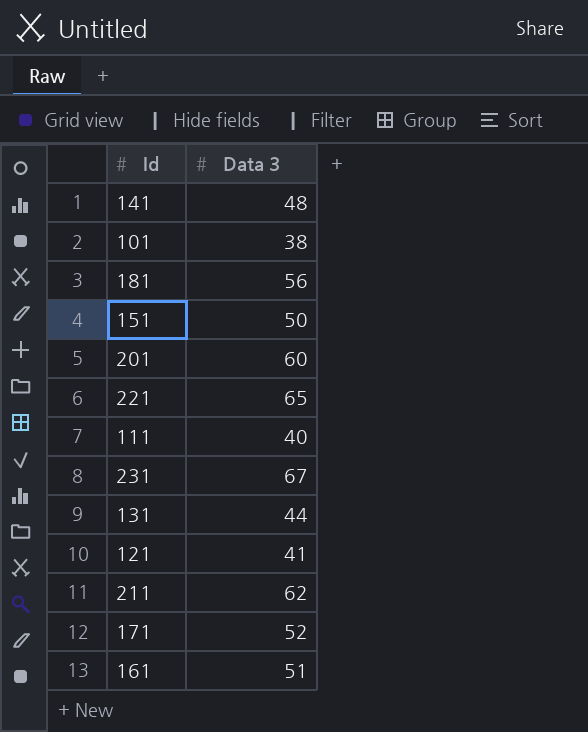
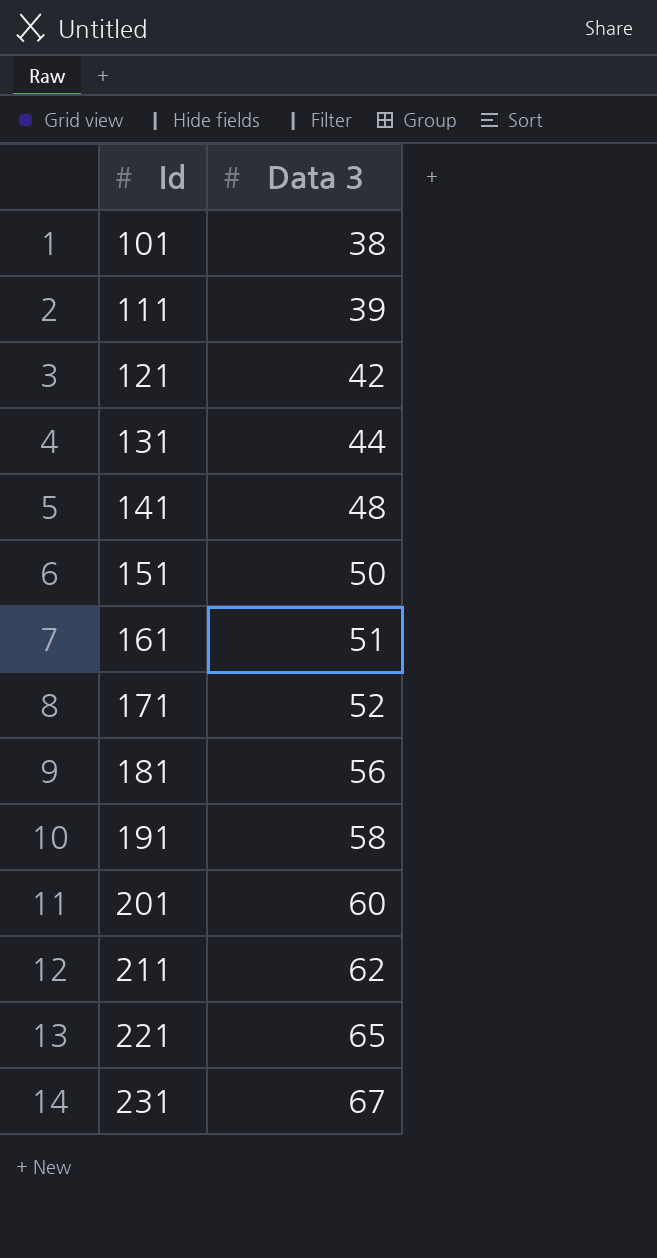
row order: none -> Id ascending
111 | Data 3: 40 -> 39
121 | Data 3: 41 -> 42
row 191: none -> 58

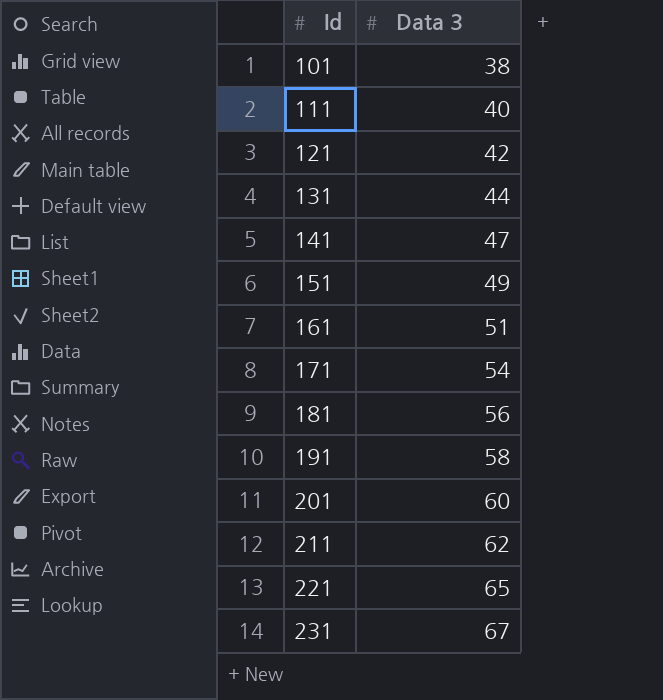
111 | Data 3: 39 -> 40
141 | Data 3: 48 -> 47
151 | Data 3: 50 -> 49
171 | Data 3: 52 -> 54

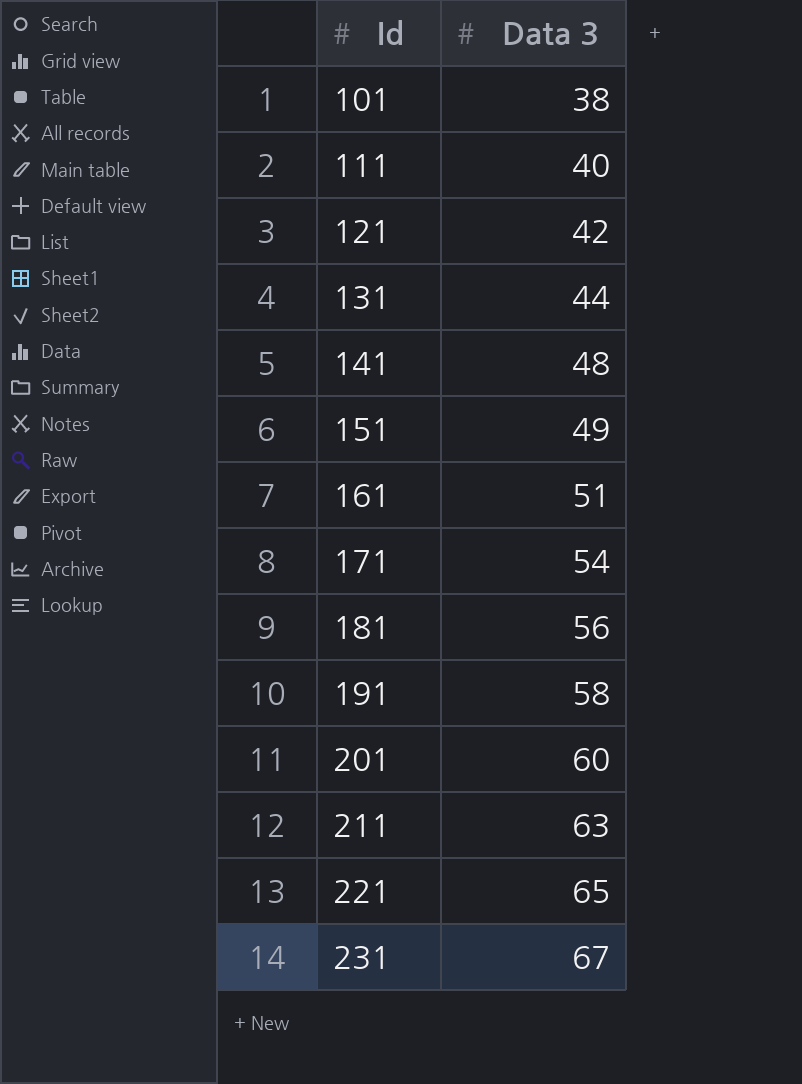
141 | Data 3: 47 -> 48
211 | Data 3: 62 -> 63

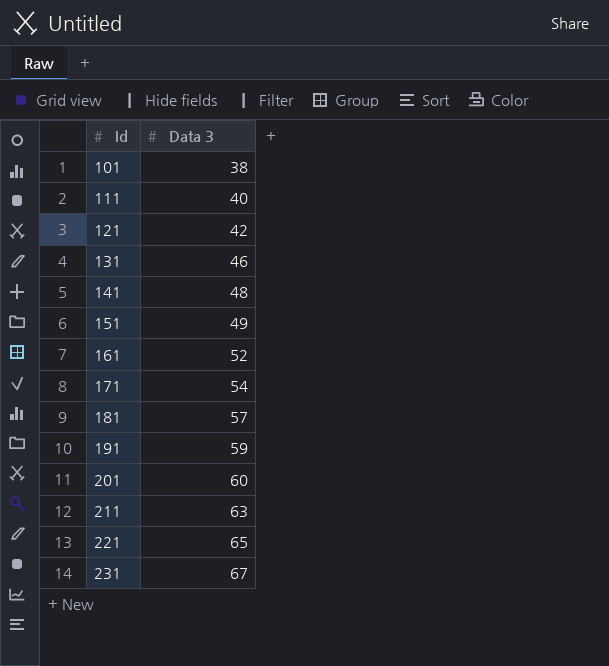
131 | Data 3: 44 -> 46
161 | Data 3: 51 -> 52
181 | Data 3: 56 -> 57
191 | Data 3: 58 -> 59

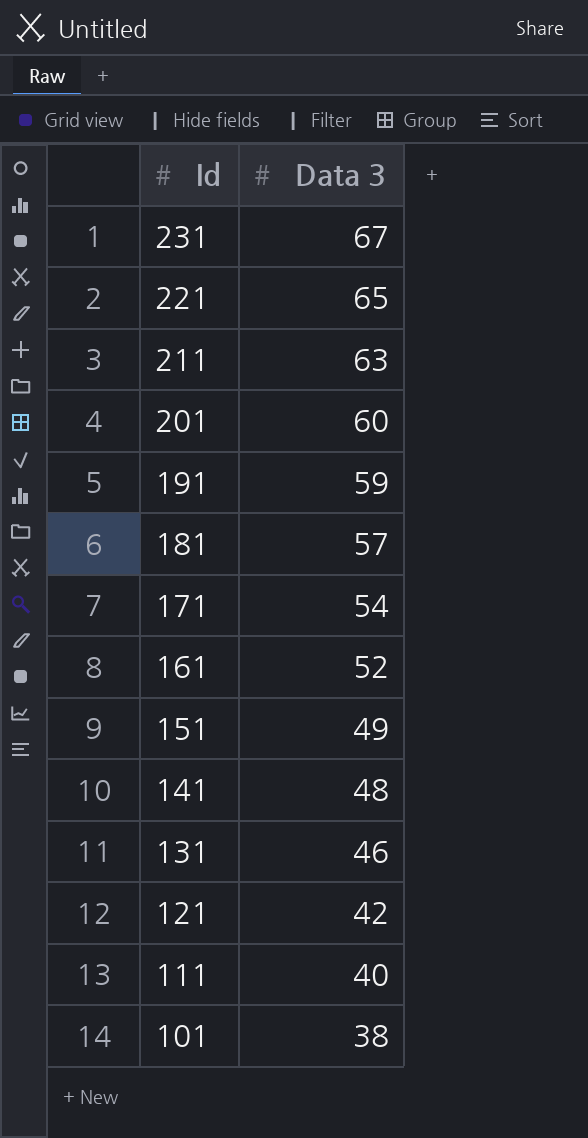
row order: Id ascending -> Id descending

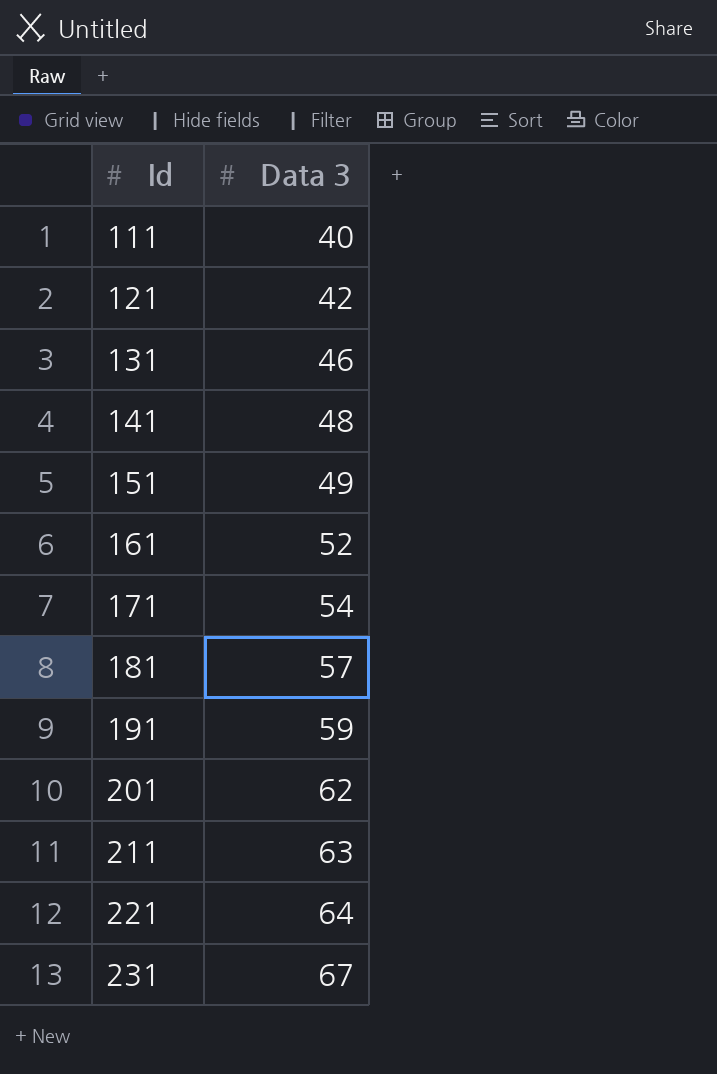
row order: Id descending -> Id ascending
row 101: 38 -> none
201 | Data 3: 60 -> 62
221 | Data 3: 65 -> 64

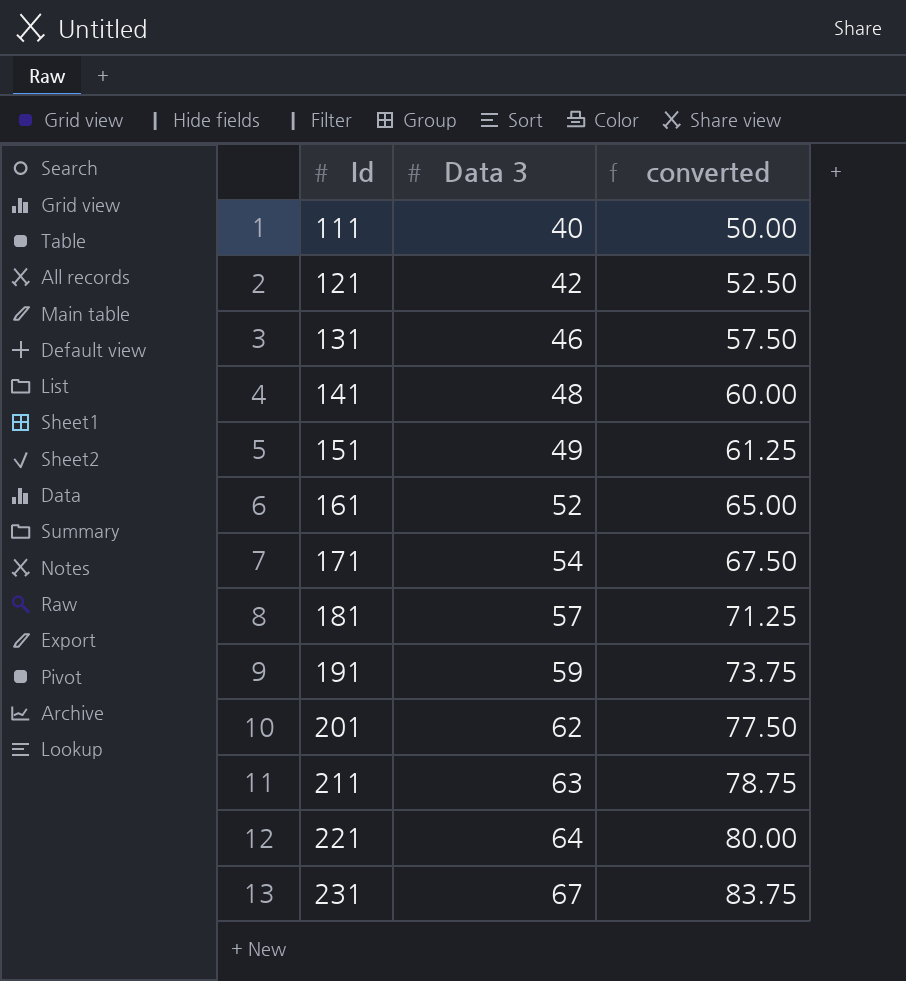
column converted | formula: none -> [Data 3] * 1.25

